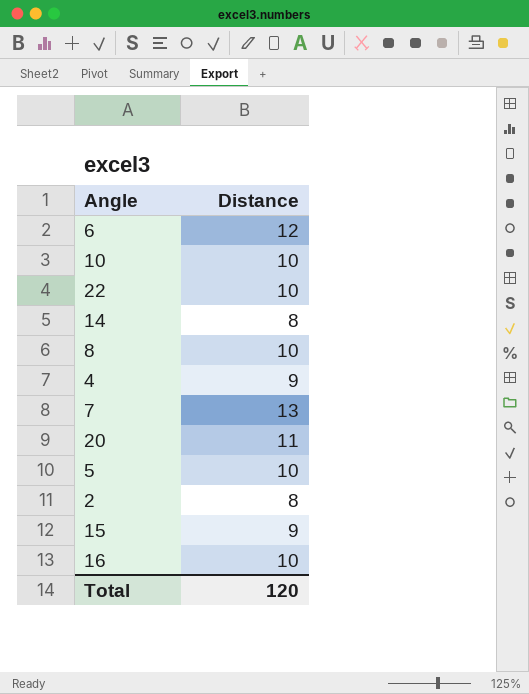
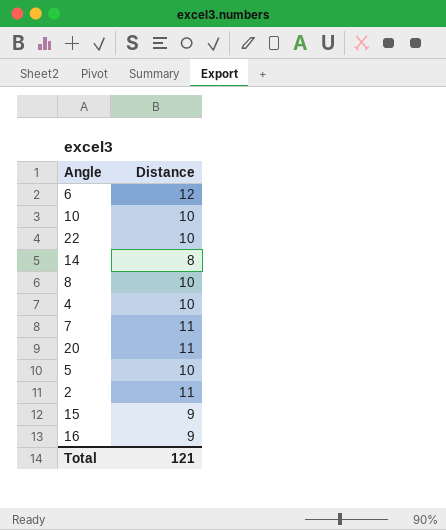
4 | Distance: 9 -> 10
7 | Distance: 13 -> 11
2 | Distance: 8 -> 11
16 | Distance: 10 -> 9
Total | Distance: 120 -> 121

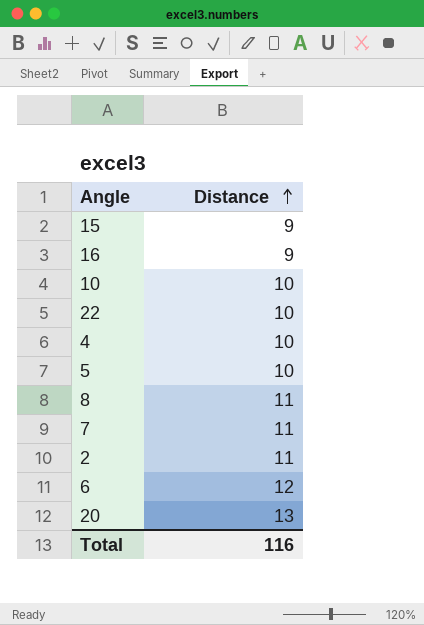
row order: none -> Distance ascending
row 14: 8 -> none
8 | Distance: 10 -> 11
20 | Distance: 11 -> 13
Total | Distance: 121 -> 116

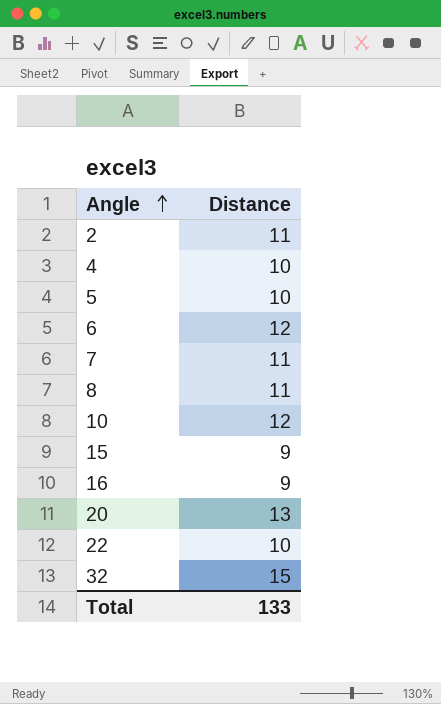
row order: Distance ascending -> Angle ascending
10 | Distance: 10 -> 12
row 32: none -> 15
Total | Distance: 116 -> 133

